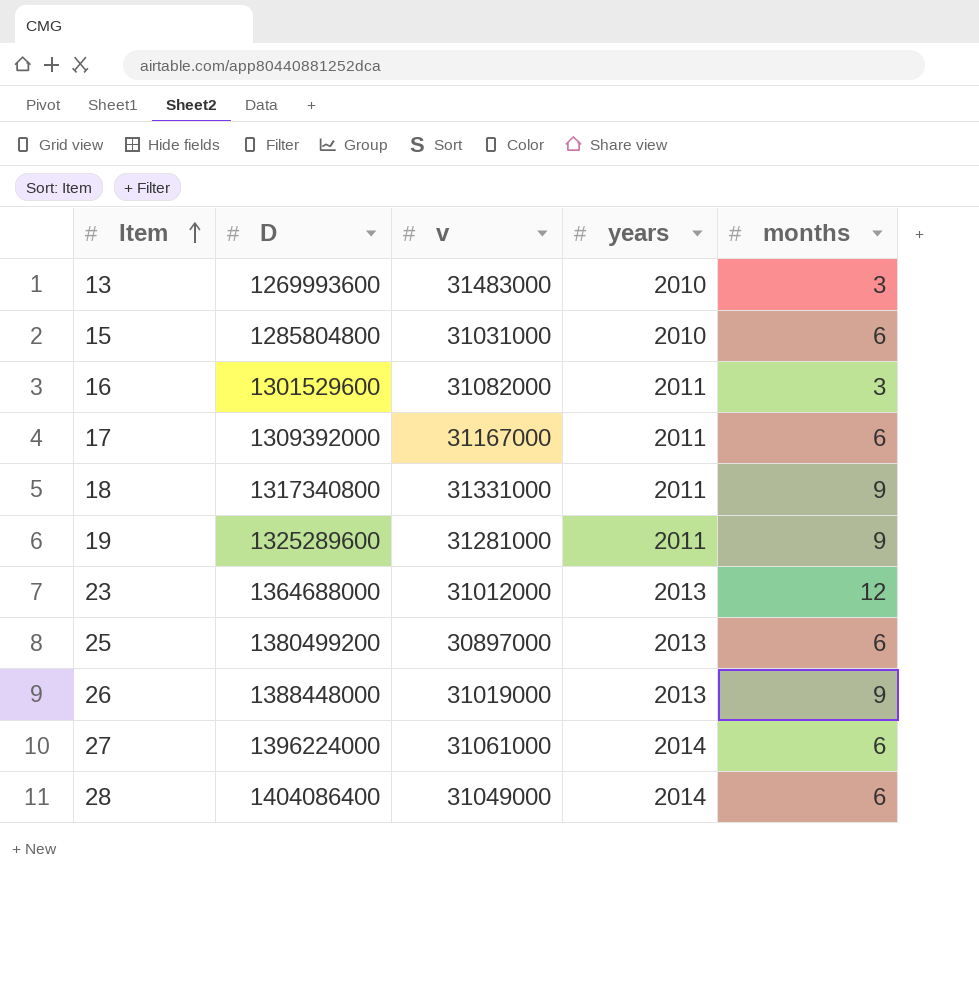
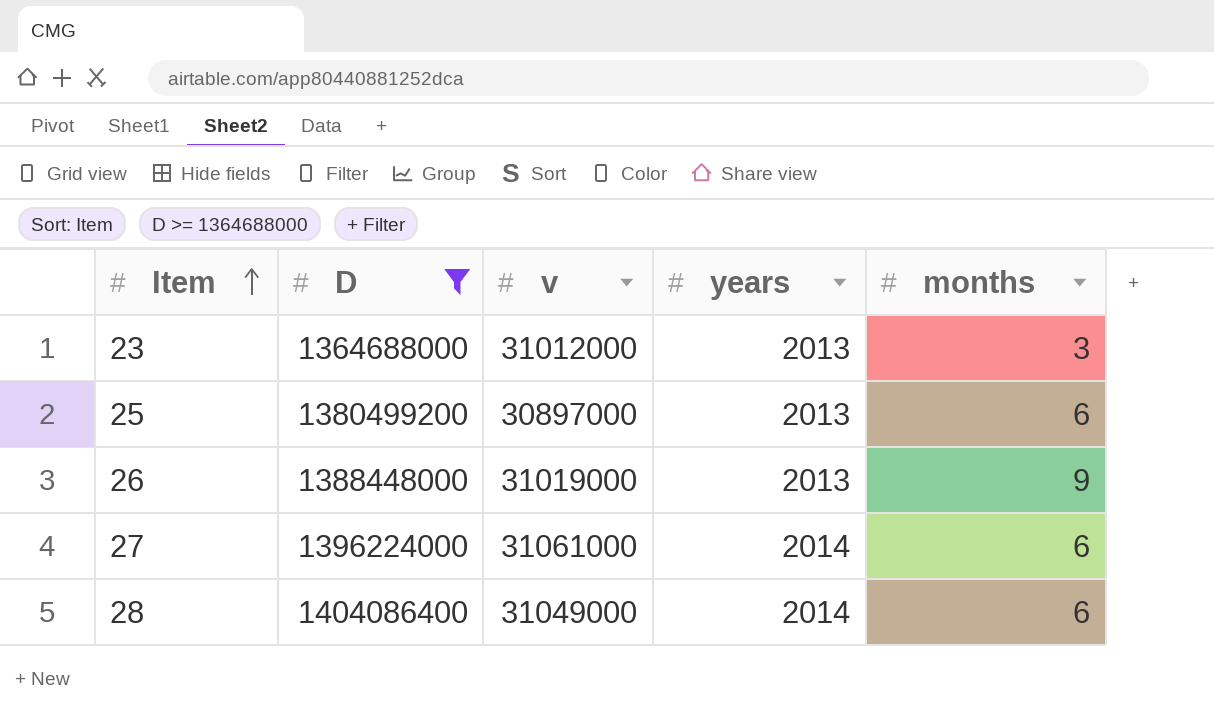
filter: none -> D >= 1364688000
23 | months: 12 -> 3

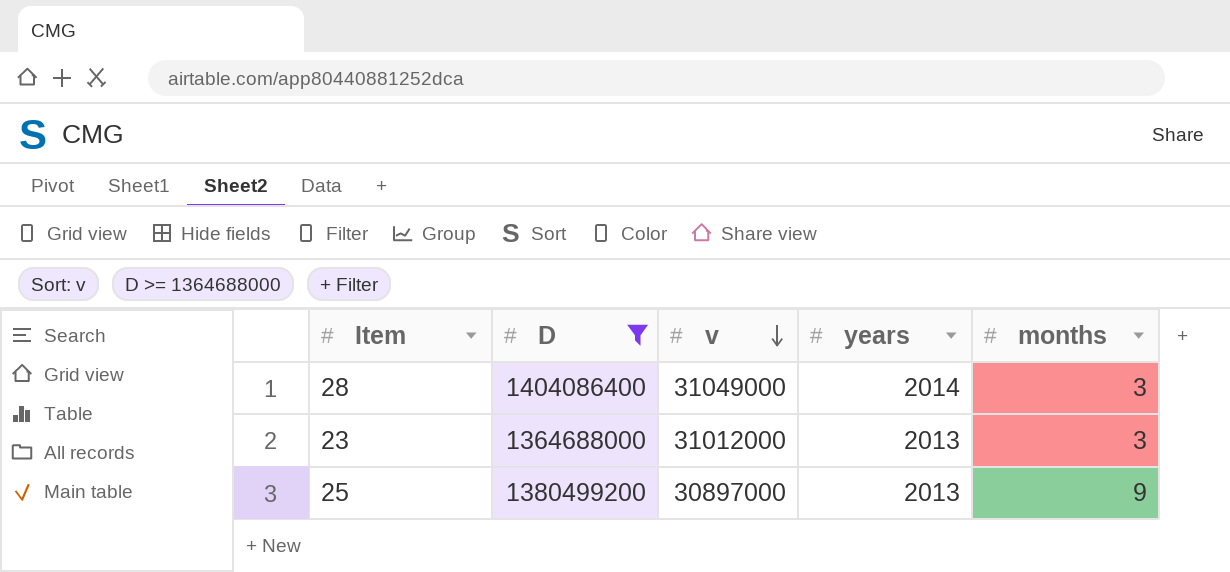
row order: Item ascending -> v descending
row 26: 1388448000 | 31019000 | 2013 | 9 -> none
row 27: 1396224000 | 31061000 | 2014 | 6 -> none
28 | months: 6 -> 3
25 | months: 6 -> 9

